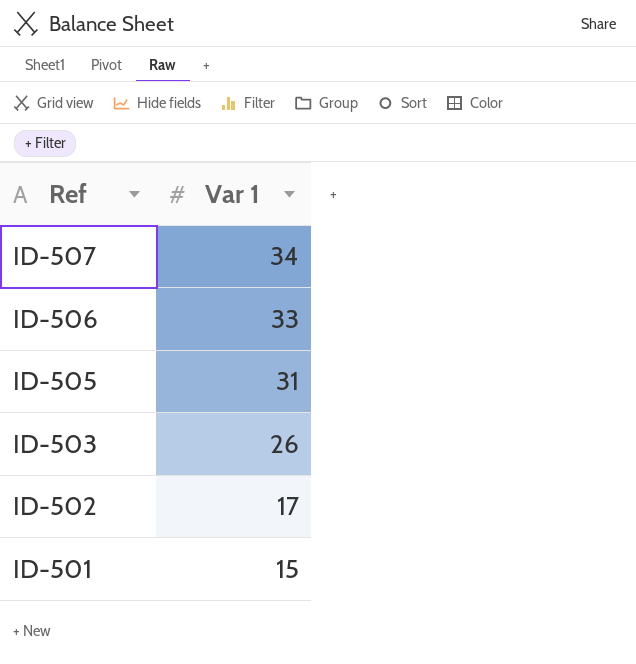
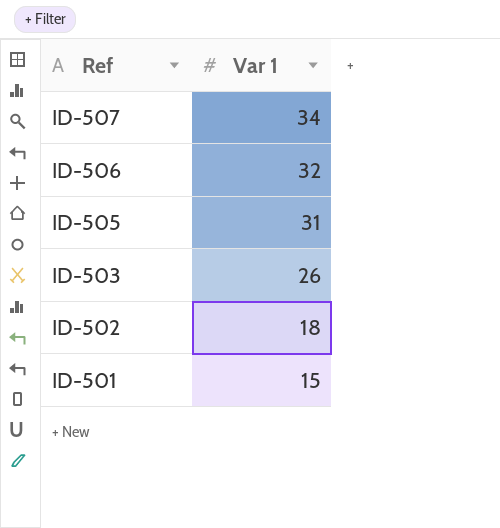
ID-506 | Var 1: 33 -> 32
ID-502 | Var 1: 17 -> 18

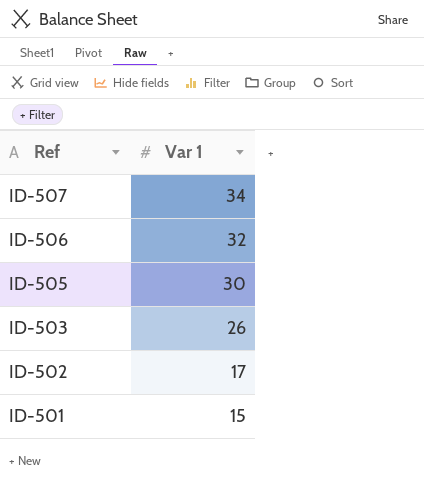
ID-505 | Var 1: 31 -> 30
ID-502 | Var 1: 18 -> 17

